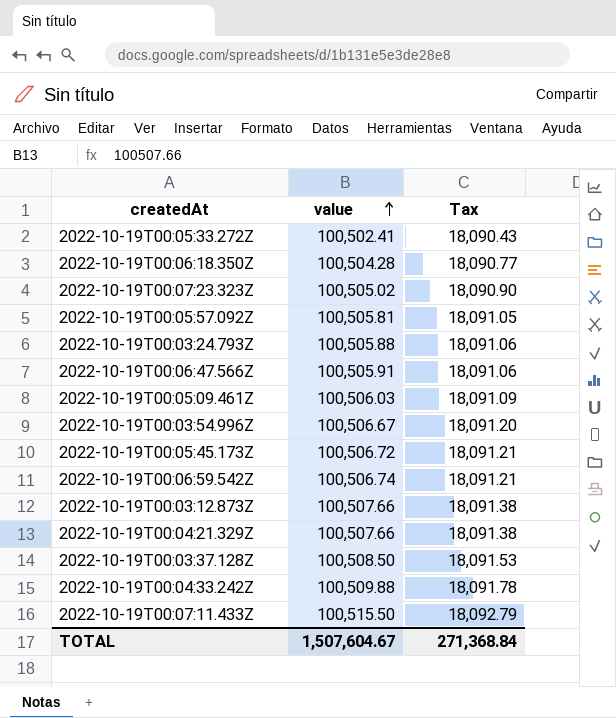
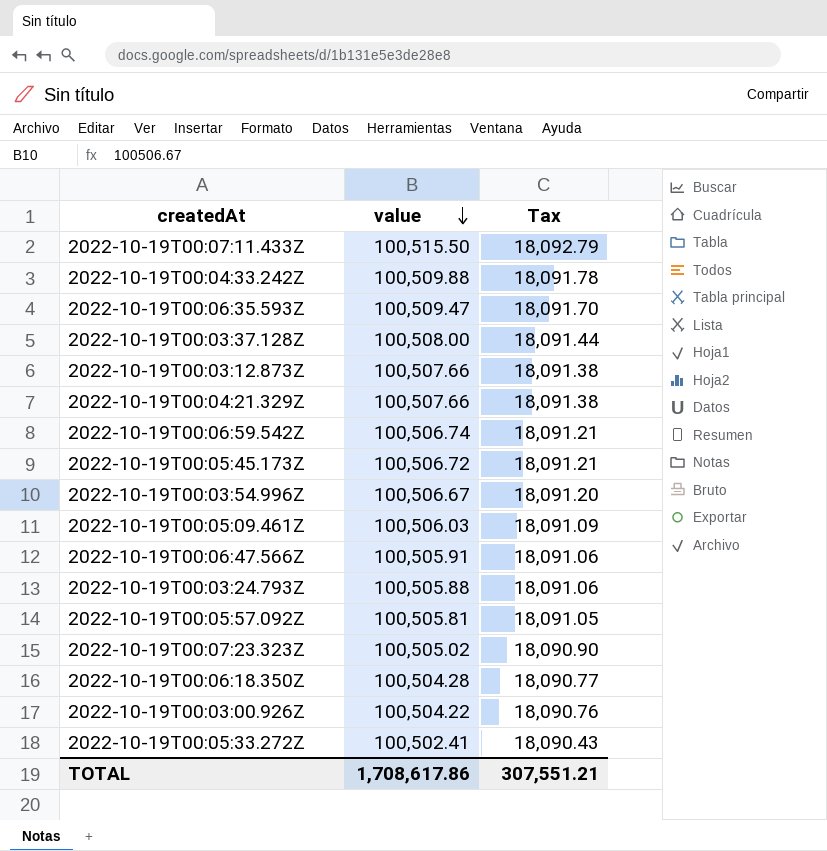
row order: value ascending -> value descending
row 2022-10-19T00:06:35.593Z: none -> 100,509.47 | 18,091.70
2022-10-19T00:03:37.128Z | value: 100,508.50 -> 100,508.00
2022-10-19T00:03:37.128Z | Tax: 18,091.53 -> 18,091.44
row 2022-10-19T00:03:00.926Z: none -> 100,504.22 | 18,090.76
TOTAL | value: 1,507,604.67 -> 1,708,617.86
TOTAL | Tax: 271,368.84 -> 307,551.21

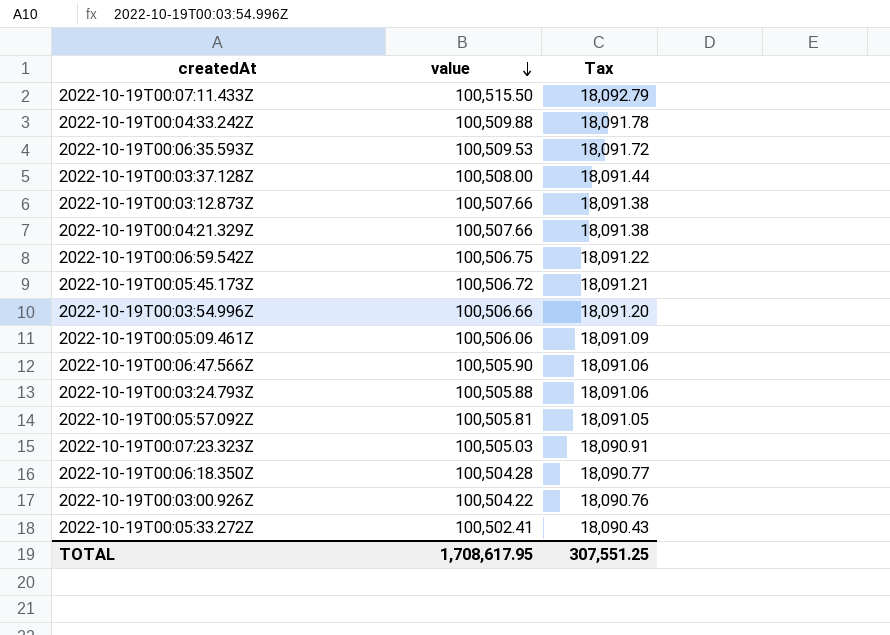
2022-10-19T00:06:35.593Z | value: 100,509.47 -> 100,509.53
2022-10-19T00:06:35.593Z | Tax: 18,091.70 -> 18,091.72
2022-10-19T00:06:59.542Z | value: 100,506.74 -> 100,506.75
2022-10-19T00:06:59.542Z | Tax: 18,091.21 -> 18,091.22
2022-10-19T00:03:54.996Z | value: 100,506.67 -> 100,506.66
2022-10-19T00:05:09.461Z | value: 100,506.03 -> 100,506.06
2022-10-19T00:06:47.566Z | value: 100,505.91 -> 100,505.90
2022-10-19T00:07:23.323Z | value: 100,505.02 -> 100,505.03
2022-10-19T00:07:23.323Z | Tax: 18,090.90 -> 18,090.91
TOTAL | value: 1,708,617.86 -> 1,708,617.95
TOTAL | Tax: 307,551.21 -> 307,551.25

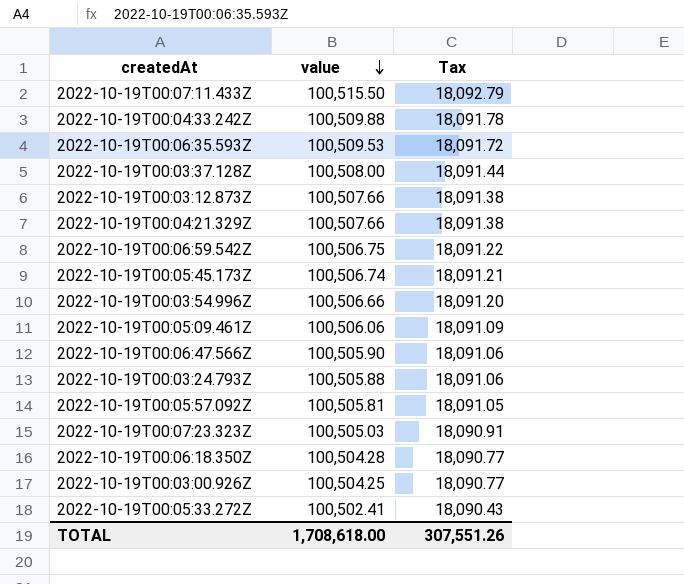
2022-10-19T00:05:45.173Z | value: 100,506.72 -> 100,506.74
2022-10-19T00:03:00.926Z | value: 100,504.22 -> 100,504.25
2022-10-19T00:03:00.926Z | Tax: 18,090.76 -> 18,090.77
TOTAL | value: 1,708,617.95 -> 1,708,618.00
TOTAL | Tax: 307,551.25 -> 307,551.26

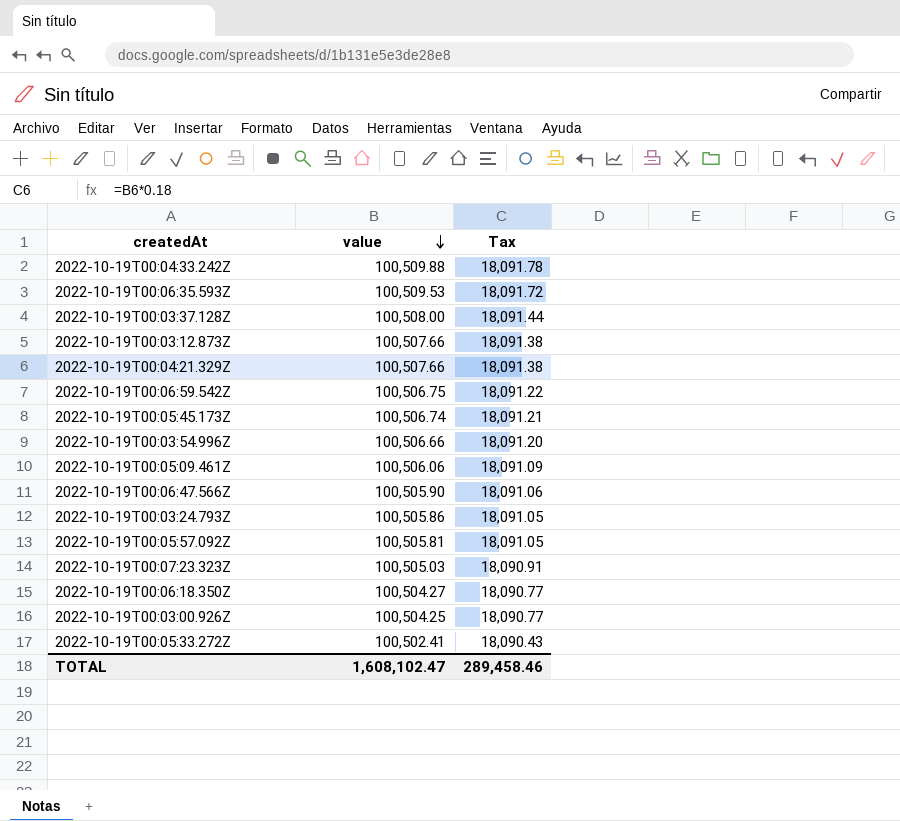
row 2022-10-19T00:07:11.433Z: 100,515.50 | 18,092.79 -> none
2022-10-19T00:03:24.793Z | value: 100,505.88 -> 100,505.86
2022-10-19T00:03:24.793Z | Tax: 18,091.06 -> 18,091.05
2022-10-19T00:06:18.350Z | value: 100,504.28 -> 100,504.27
TOTAL | value: 1,708,618.00 -> 1,608,102.47
TOTAL | Tax: 307,551.26 -> 289,458.46

